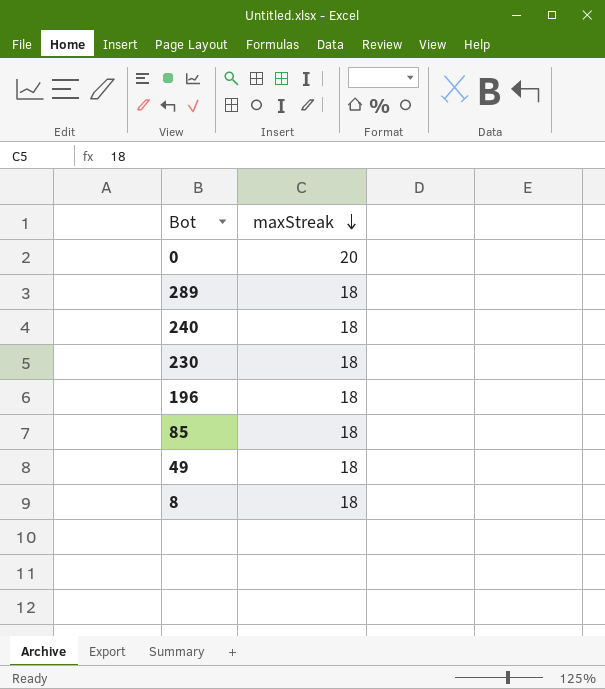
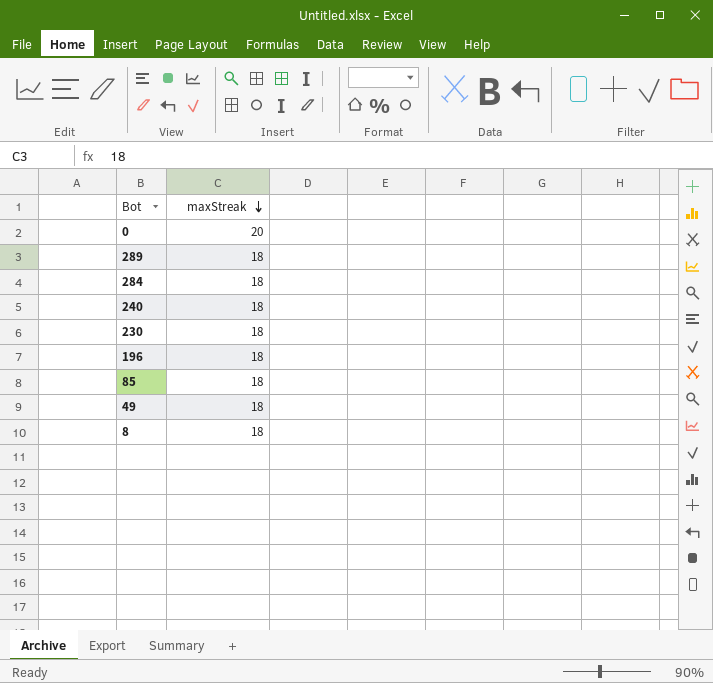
row 284: none -> 18

